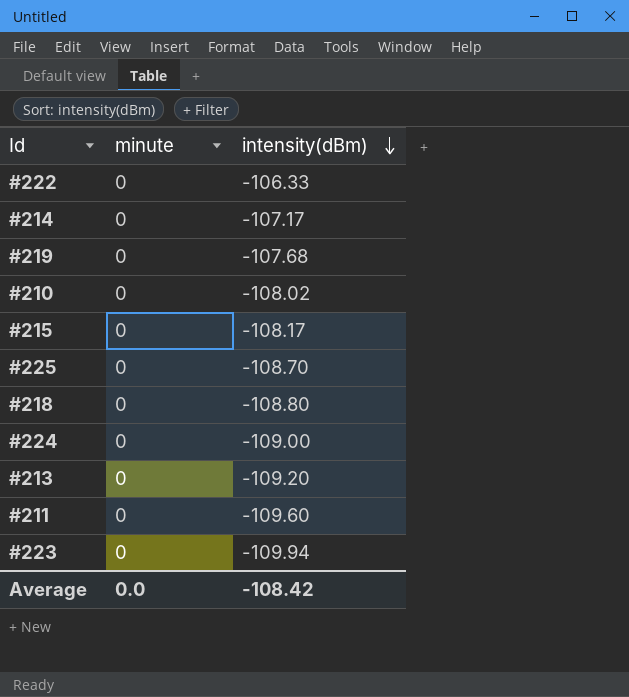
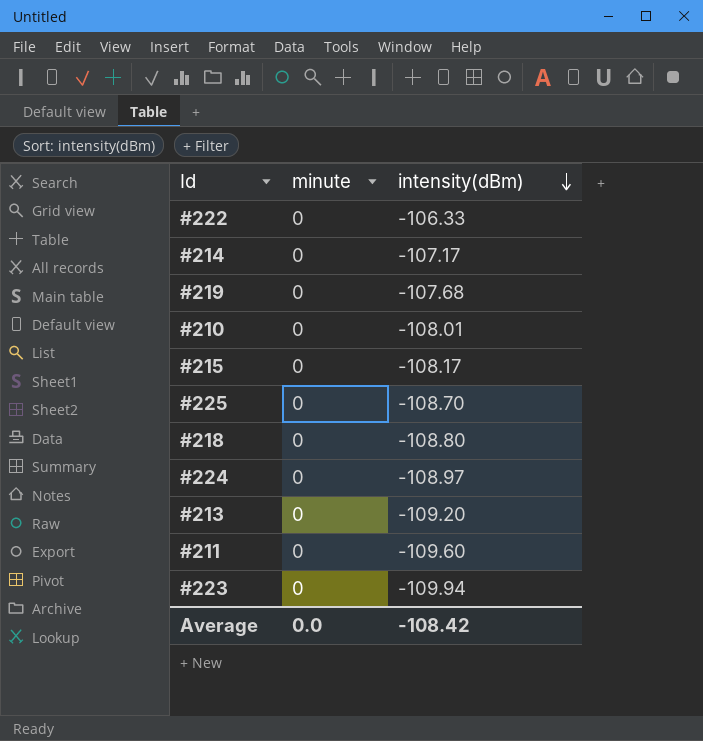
#210 | intensity(dBm): -108.02 -> -108.01
#224 | intensity(dBm): -109.00 -> -108.97

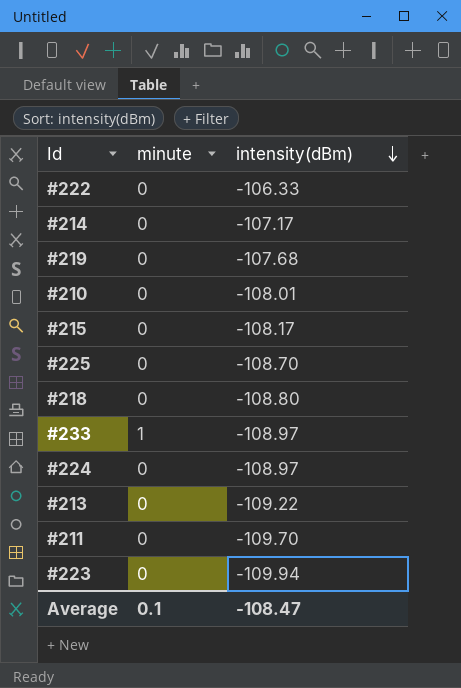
row #233: none -> 1 | -108.97
#213 | intensity(dBm): -109.20 -> -109.22
#211 | intensity(dBm): -109.60 -> -109.70
Average | minute: 0.0 -> 0.1
Average | intensity(dBm): -108.42 -> -108.47

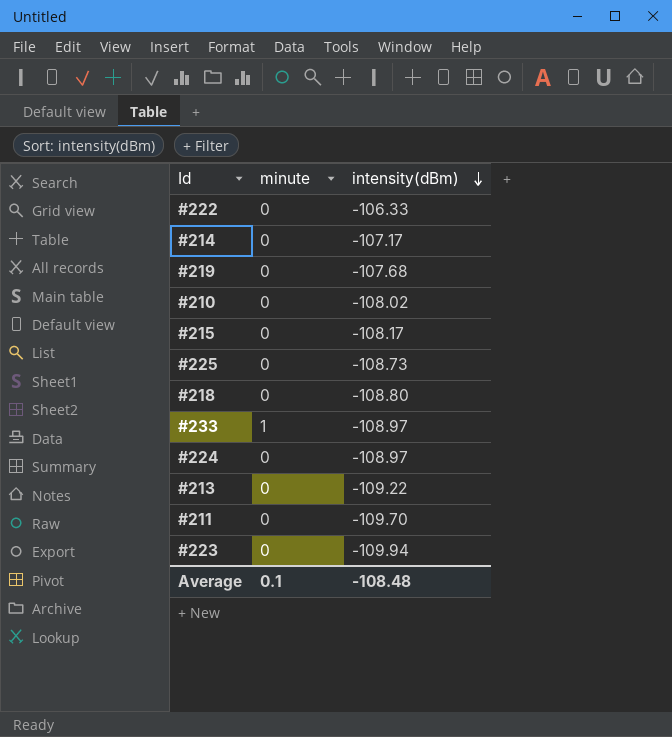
#210 | intensity(dBm): -108.01 -> -108.02
#225 | intensity(dBm): -108.70 -> -108.73
Average | intensity(dBm): -108.47 -> -108.48

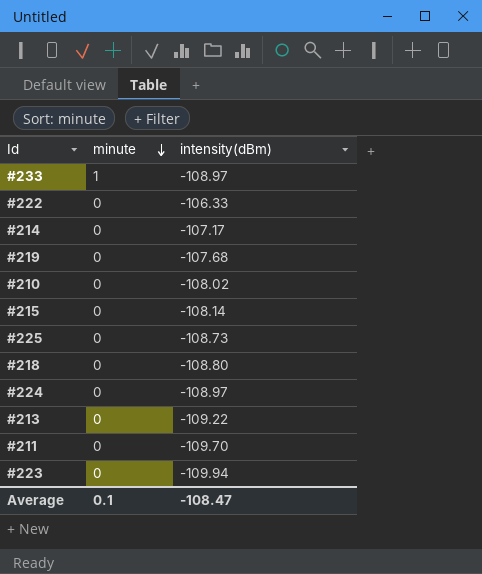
row order: intensity(dBm) descending -> minute descending
#215 | intensity(dBm): -108.17 -> -108.14
Average | intensity(dBm): -108.48 -> -108.47

